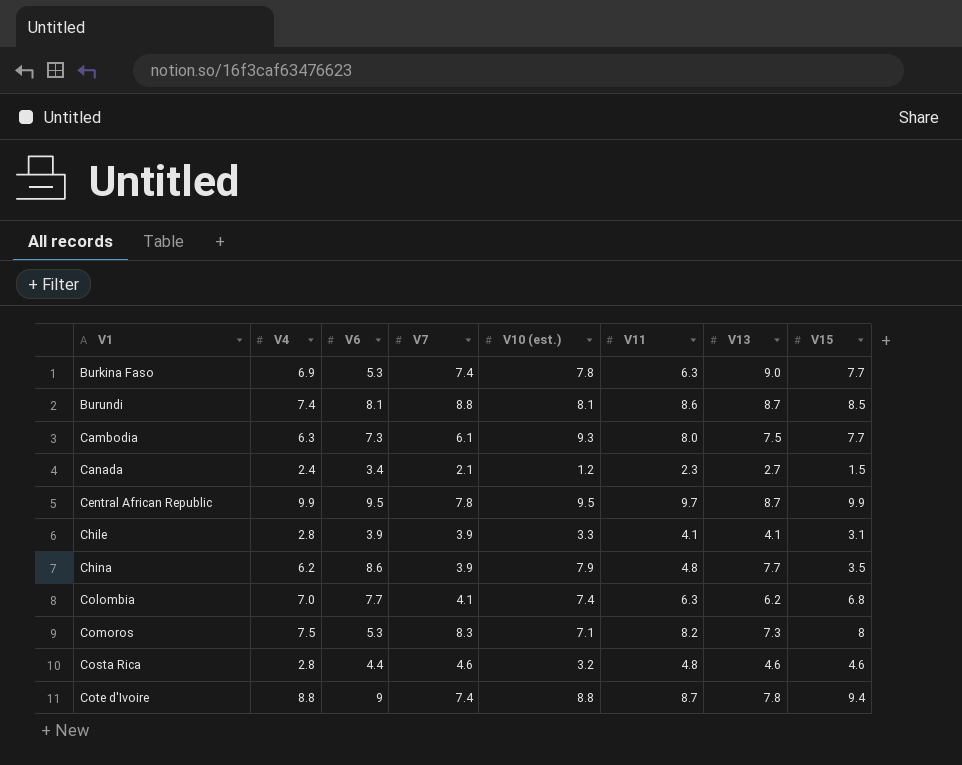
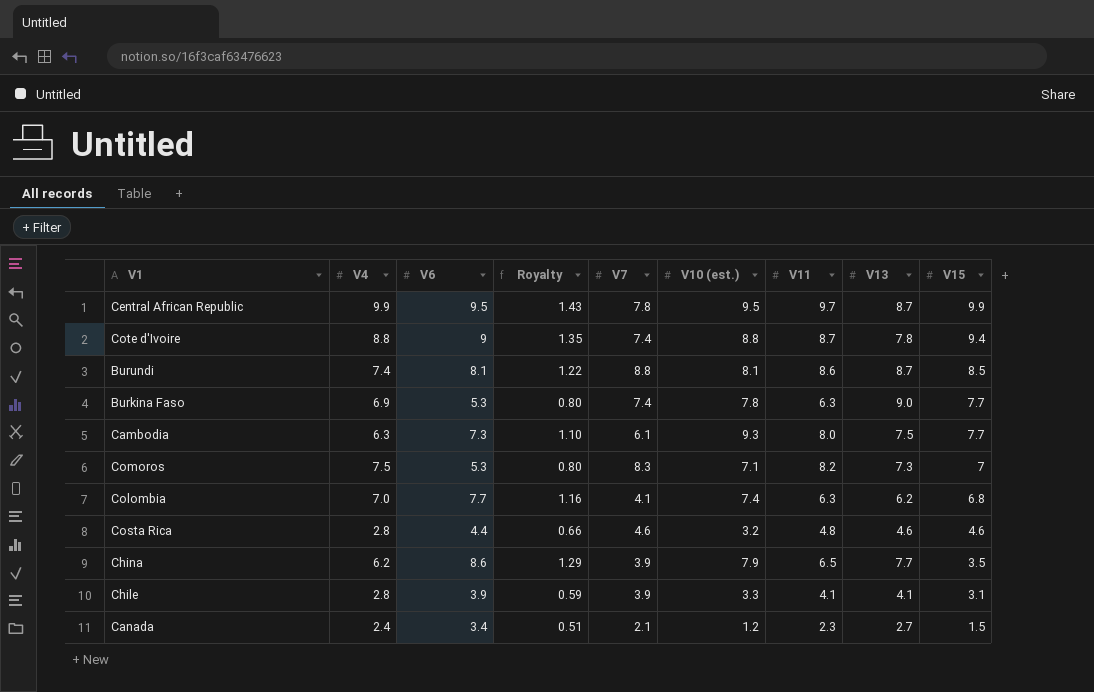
row order: V1 ascending -> V15 descending
column Royalty | formula: none -> [V6] * 0.15
Comoros | V15: 8 -> 7
China | V11: 4.8 -> 6.5

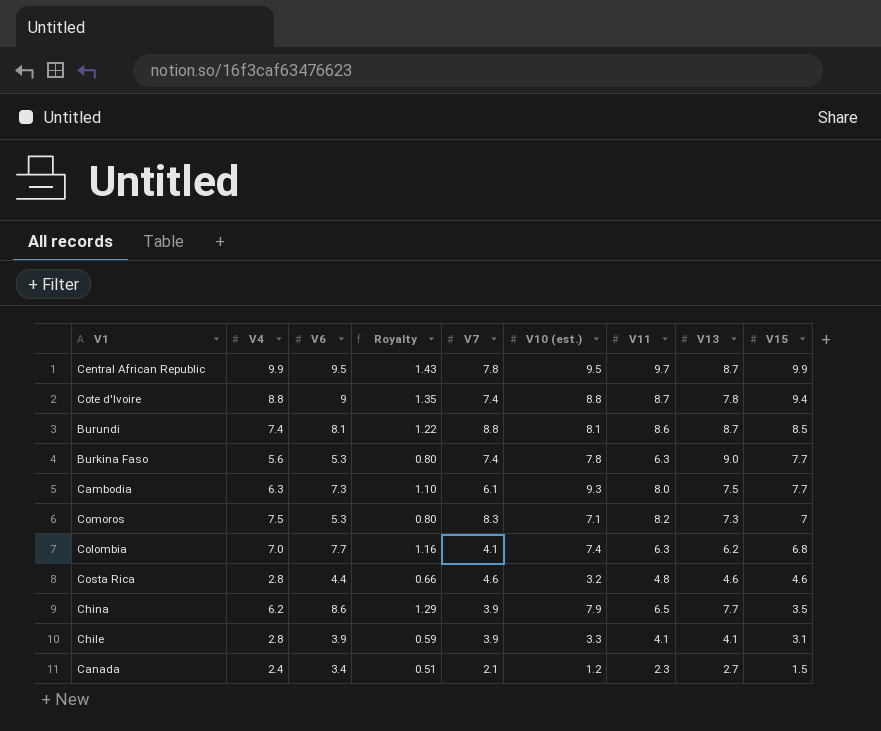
Burkina Faso | V4: 6.9 -> 5.6

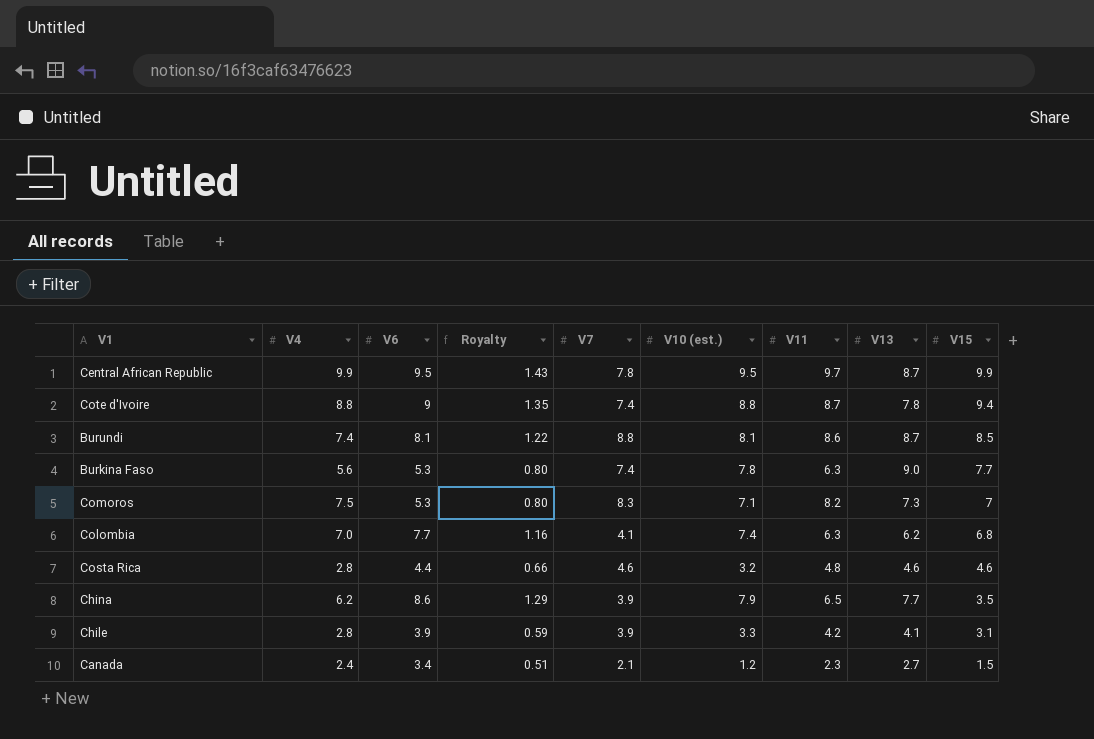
row Cambodia: 6.3 | 7.3 | 1.10 | 6.1 | 9.3 | 8.0 | 7.5 | 7.7 -> none
Chile | V11: 4.1 -> 4.2

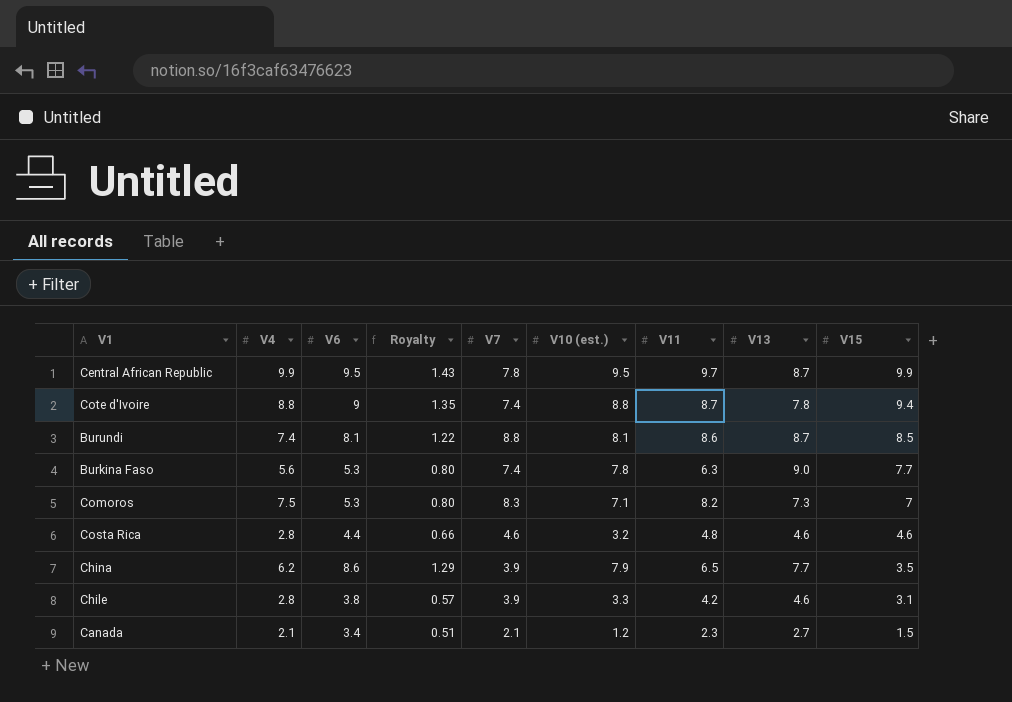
row Colombia: 7.0 | 7.7 | 1.16 | 4.1 | 7.4 | 6.3 | 6.2 | 6.8 -> none
Chile | V6: 3.9 -> 3.8
Chile | Royalty: 0.59 -> 0.57
Chile | V13: 4.1 -> 4.6
Canada | V4: 2.4 -> 2.1

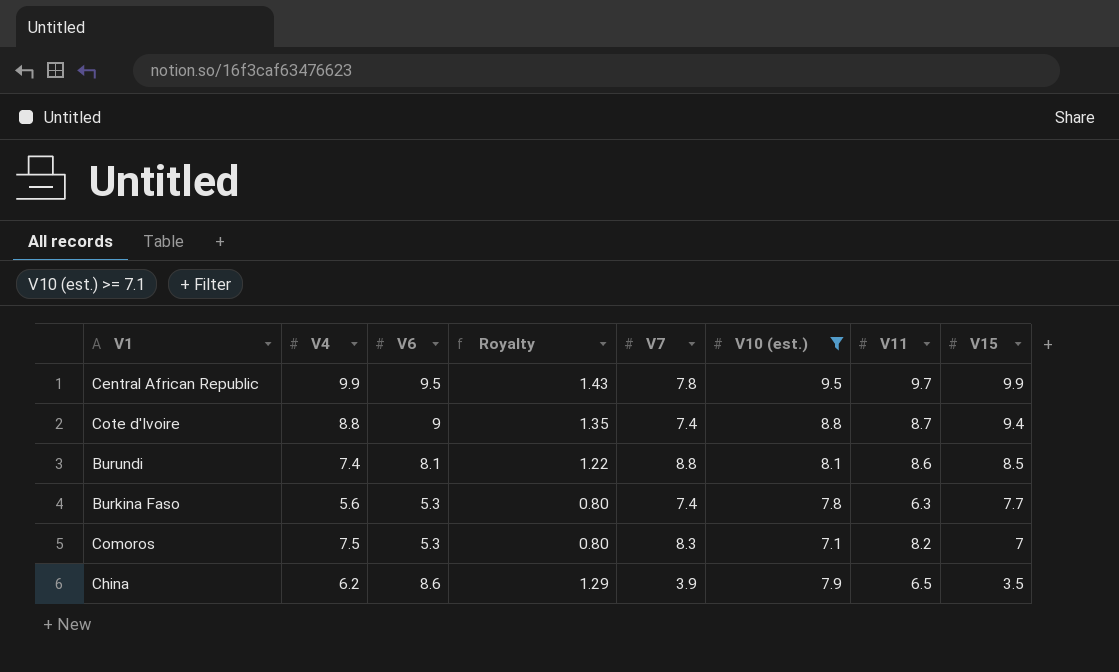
filter: none -> V10 (est.) >= 7.1
column V13 | position: 8 -> none

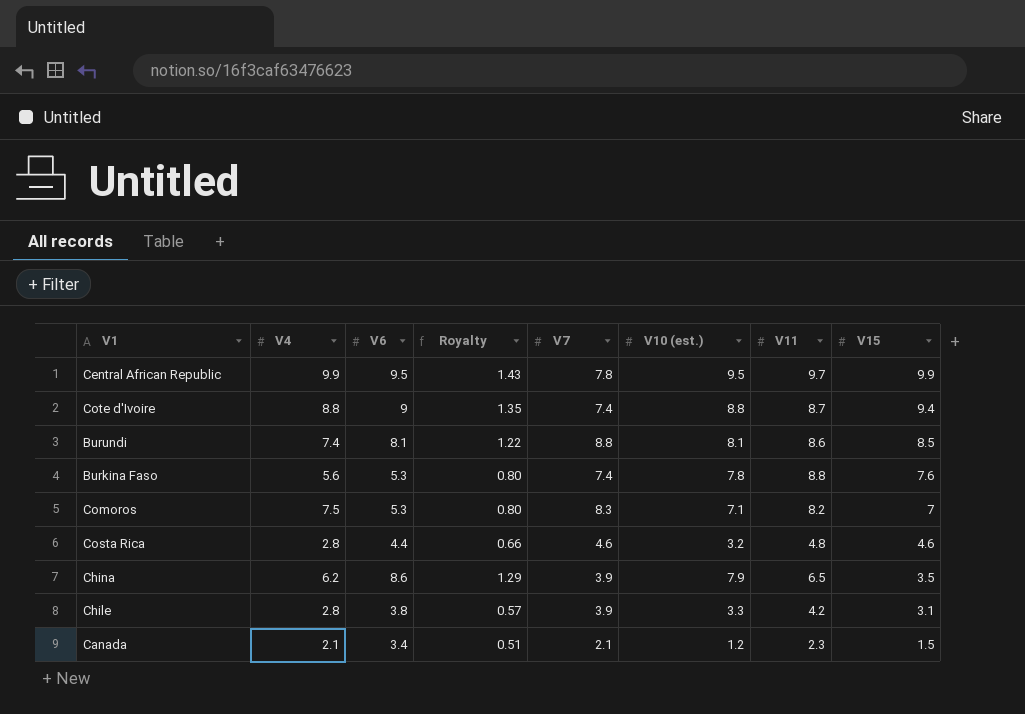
filter: V10 (est.) >= 7.1 -> none
Burkina Faso | V11: 6.3 -> 8.8
Burkina Faso | V15: 7.7 -> 7.6

